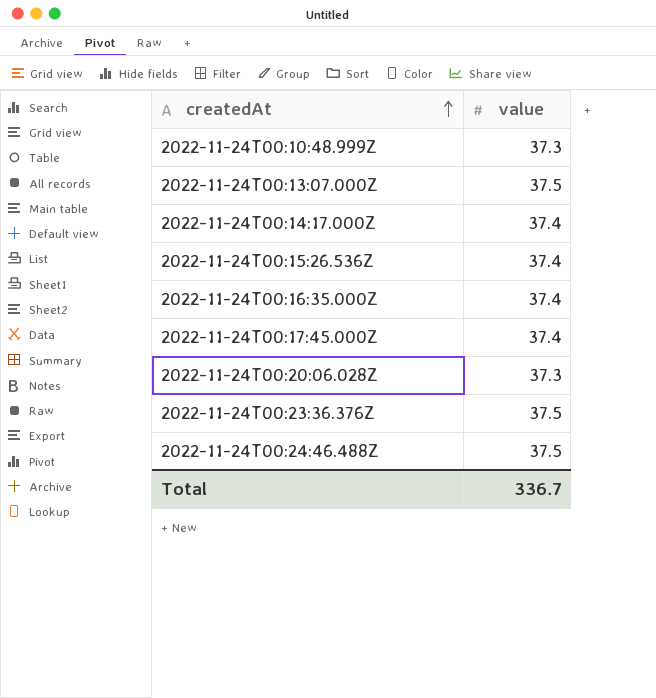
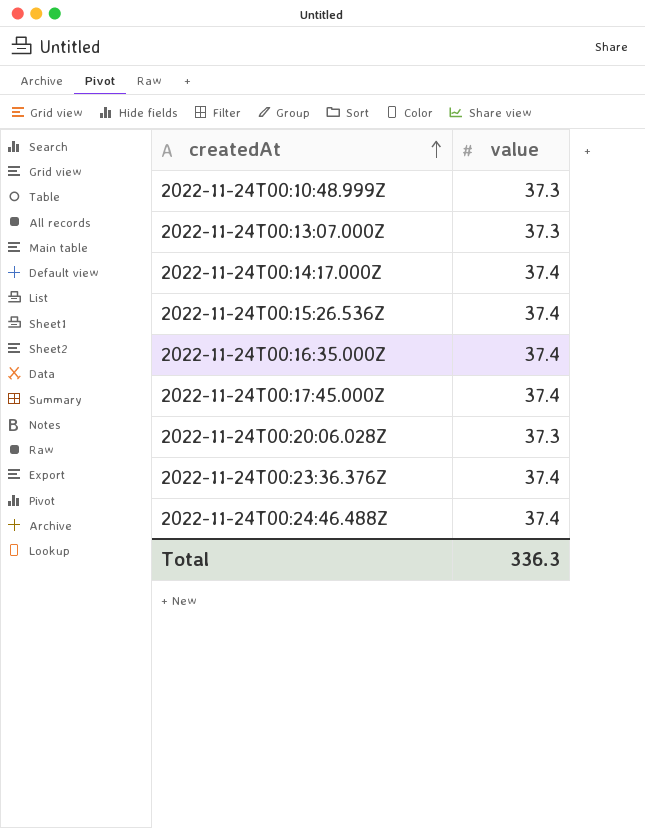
2022-11-24T00:13:07.000Z | value: 37.5 -> 37.3
2022-11-24T00:23:36.376Z | value: 37.5 -> 37.4
2022-11-24T00:24:46.488Z | value: 37.5 -> 37.4
Total | value: 336.7 -> 336.3

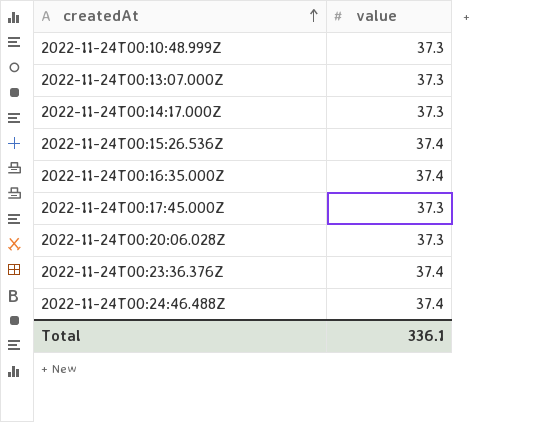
2022-11-24T00:14:17.000Z | value: 37.4 -> 37.3
2022-11-24T00:17:45.000Z | value: 37.4 -> 37.3
Total | value: 336.3 -> 336.1

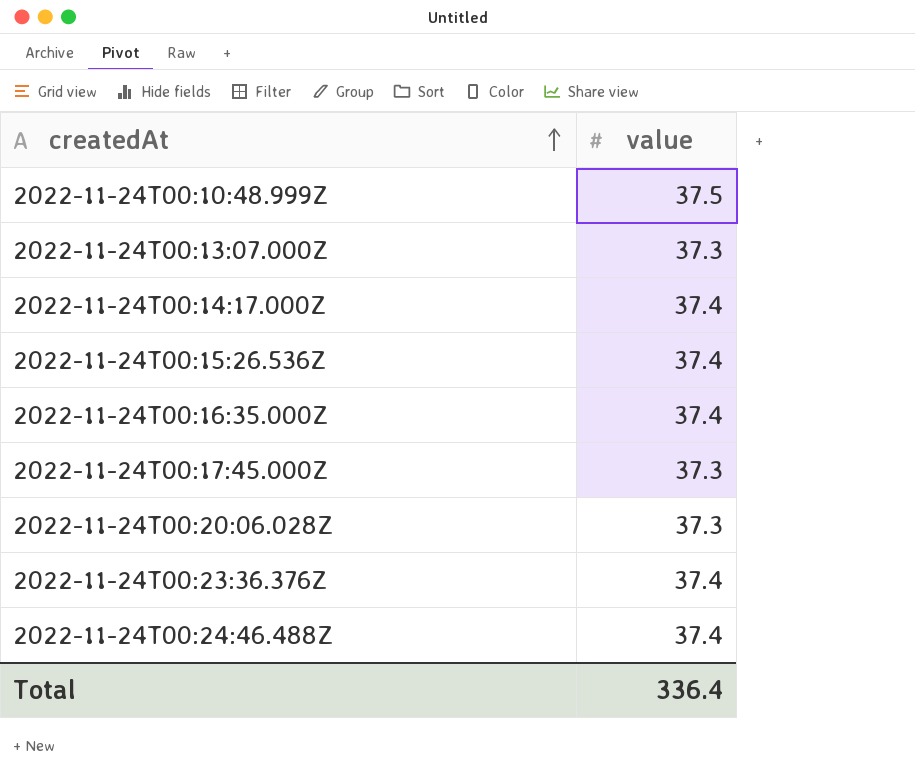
2022-11-24T00:10:48.999Z | value: 37.3 -> 37.5
2022-11-24T00:14:17.000Z | value: 37.3 -> 37.4
Total | value: 336.1 -> 336.4

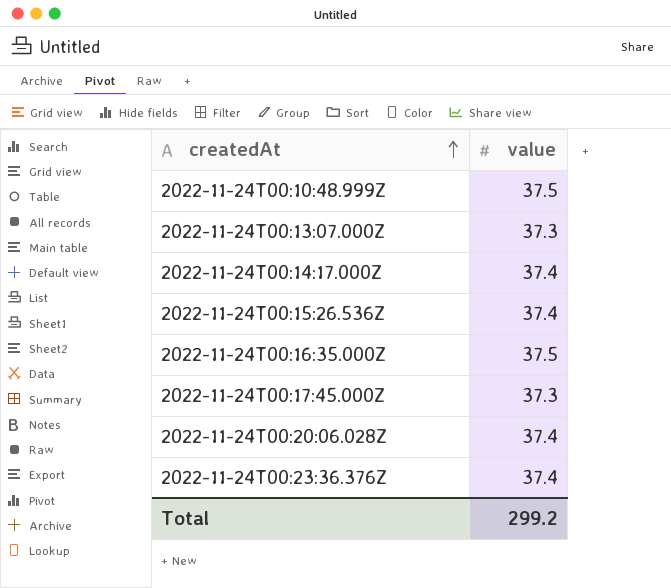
row 2022-11-24T00:24:46.488Z: 37.4 -> none
2022-11-24T00:16:35.000Z | value: 37.4 -> 37.5
2022-11-24T00:20:06.028Z | value: 37.3 -> 37.4
Total | value: 336.4 -> 299.2

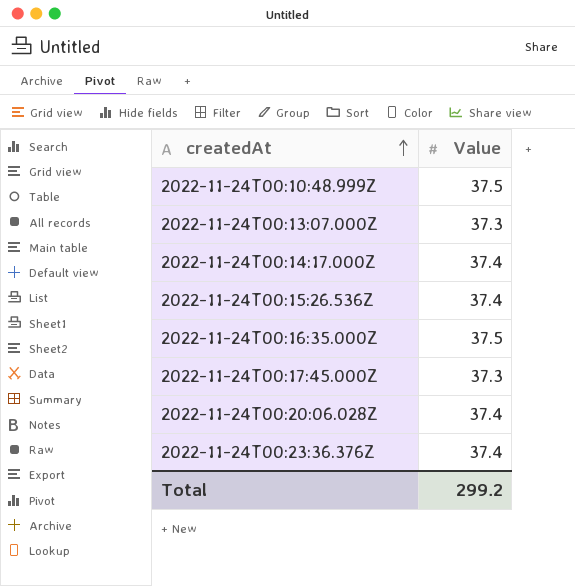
column name: value -> Value

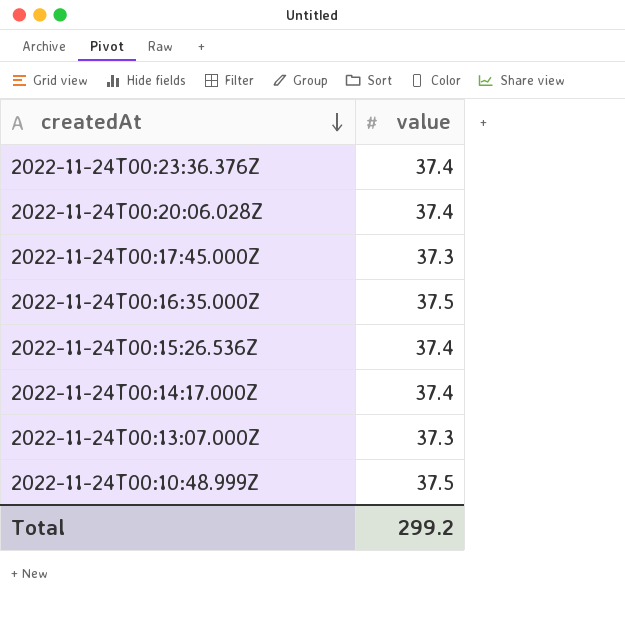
row order: createdAt ascending -> createdAt descending
column name: Value -> value

